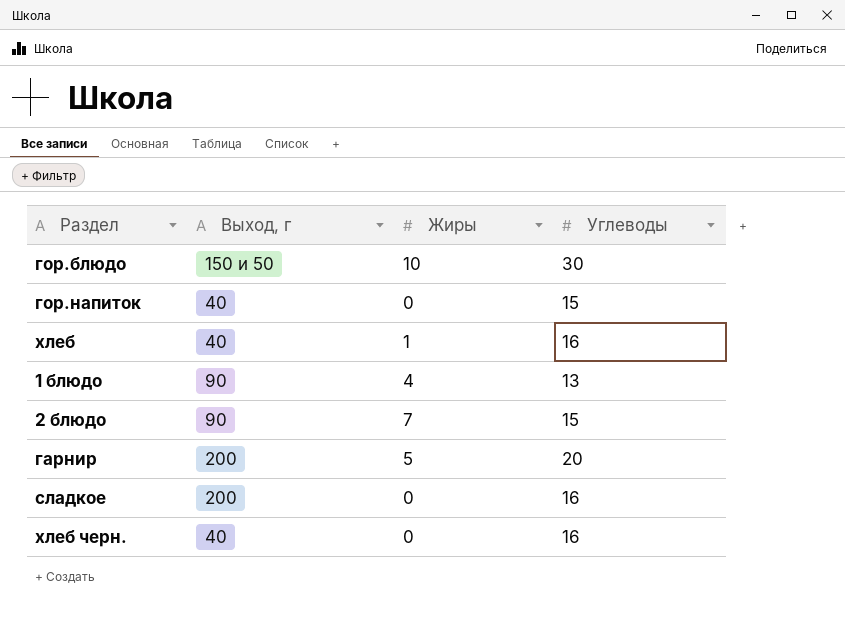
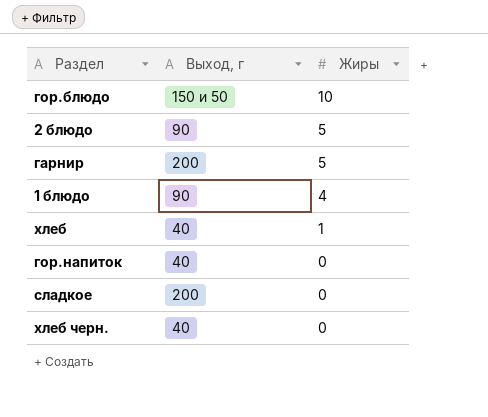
row order: none -> Жиры descending
column Углеводы | position: 4 -> none
2 блюдо | Жиры: 7 -> 5

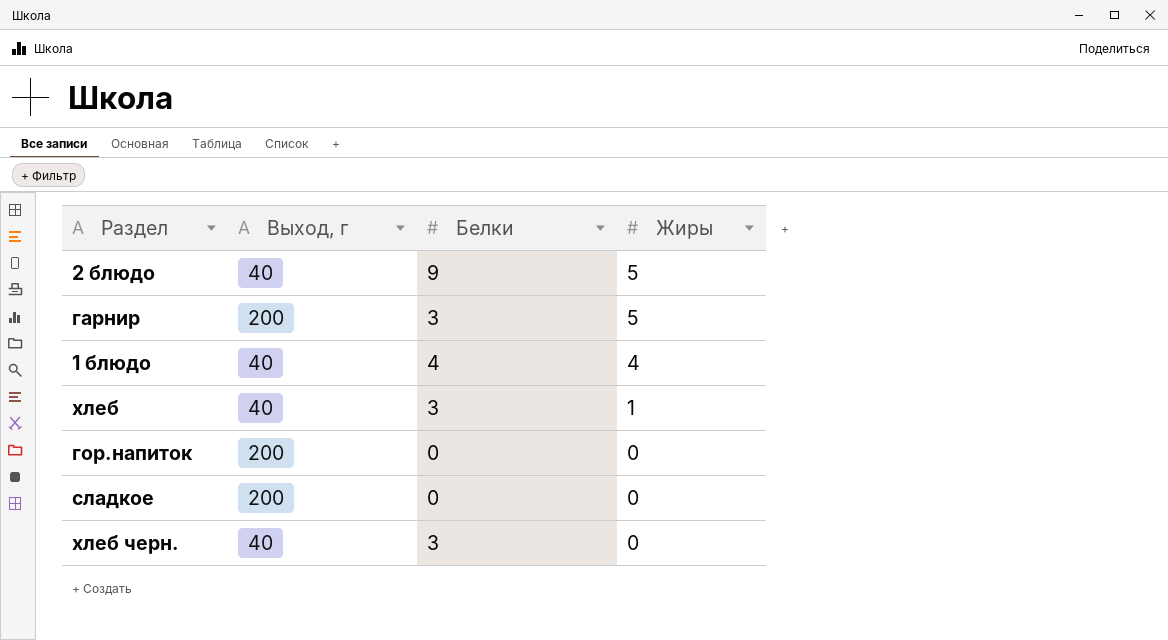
column Белки | position: none -> 3
row гор.блюдо: 150 и 50 | 10 -> none
2 блюдо | Выход, г: 90 -> 40
1 блюдо | Выход, г: 90 -> 40
гор.напиток | Выход, г: 40 -> 200

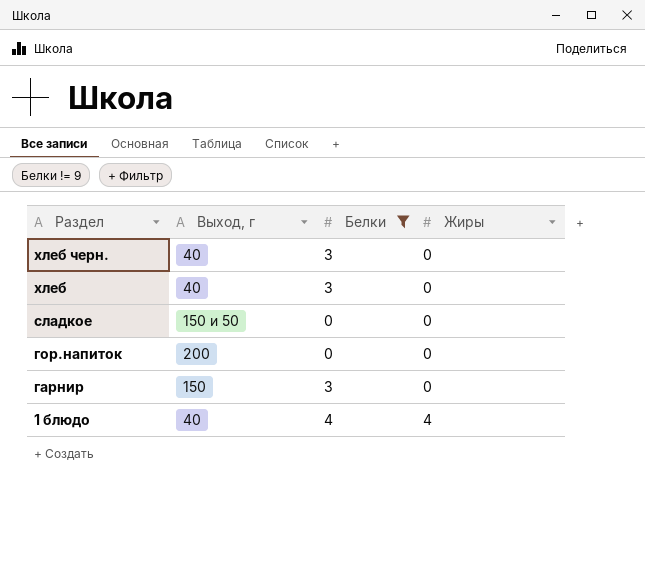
filter: none -> Белки != 9
row order: Жиры descending -> Раздел descending
хлеб | Жиры: 1 -> 0
сладкое | Выход, г: 200 -> 150 и 50
гарнир | Выход, г: 200 -> 150
гарнир | Жиры: 5 -> 0

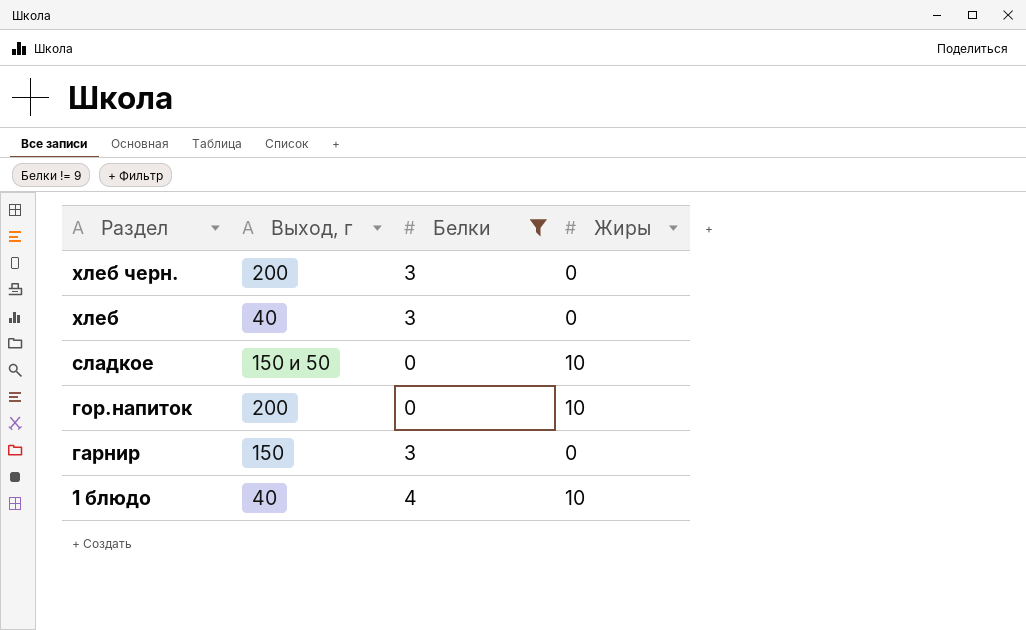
хлеб черн. | Выход, г: 40 -> 200
сладкое | Жиры: 0 -> 10
гор.напиток | Жиры: 0 -> 10
1 блюдо | Жиры: 4 -> 10

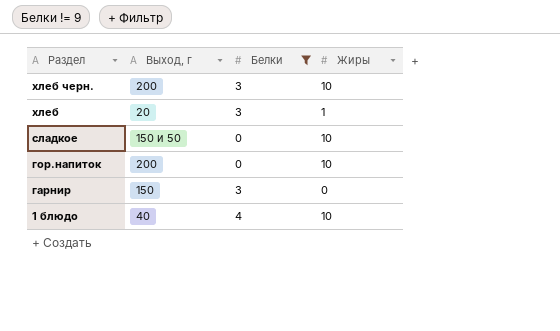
хлеб черн. | Жиры: 0 -> 10
хлеб | Выход, г: 40 -> 20
хлеб | Жиры: 0 -> 1

